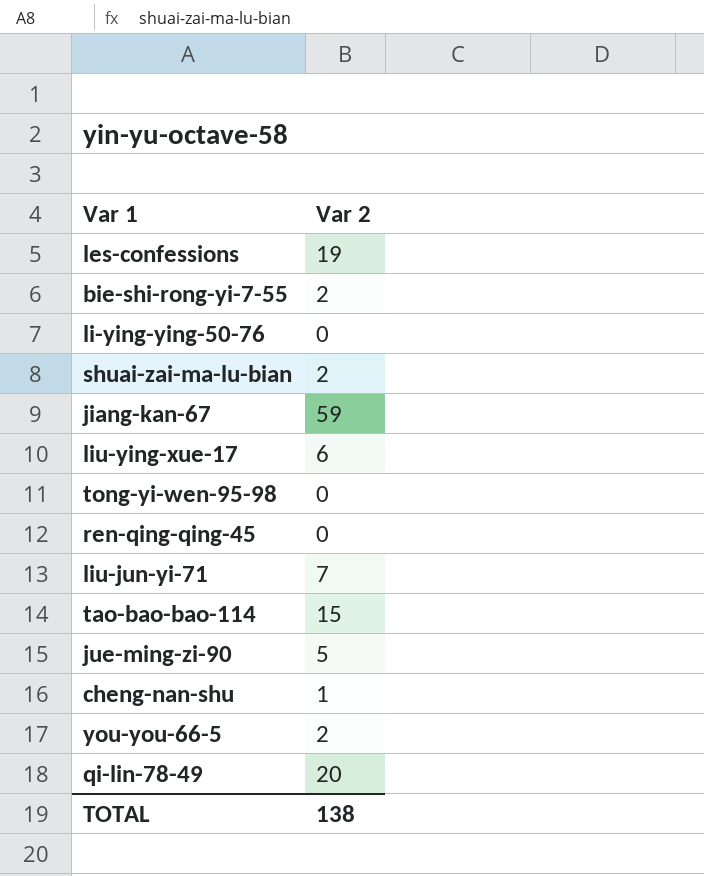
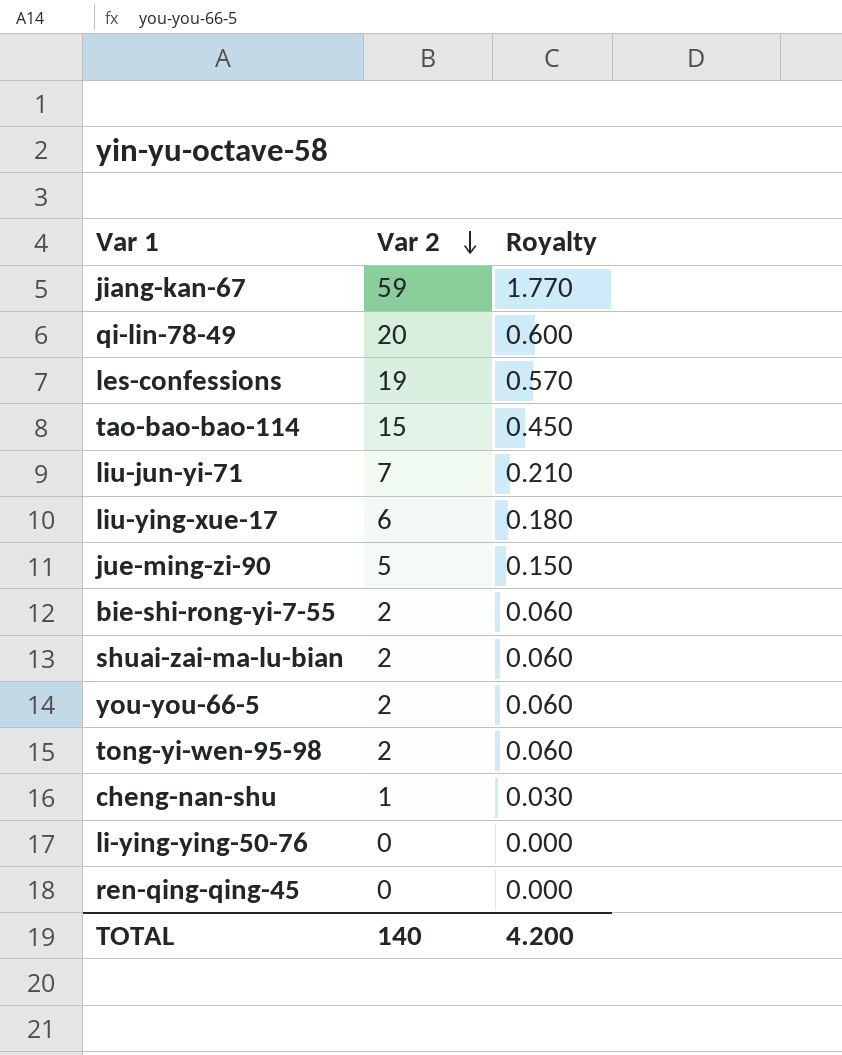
row order: none -> Var 2 descending
column Royalty | formula: none -> [Var 2] * 0.03
tong-yi-wen-95-98 | Var 2: 0 -> 2
TOTAL | Var 2: 138 -> 140

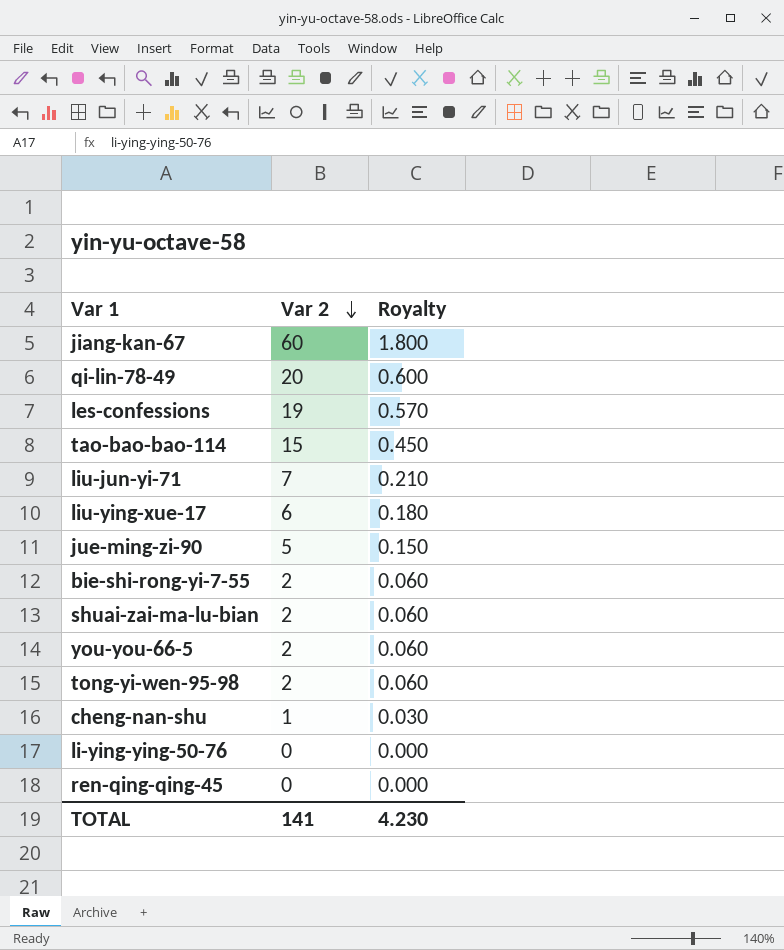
jiang-kan-67 | Var 2: 59 -> 60
jiang-kan-67 | Royalty: 1.770 -> 1.800
TOTAL | Var 2: 140 -> 141
TOTAL | Royalty: 4.200 -> 4.230

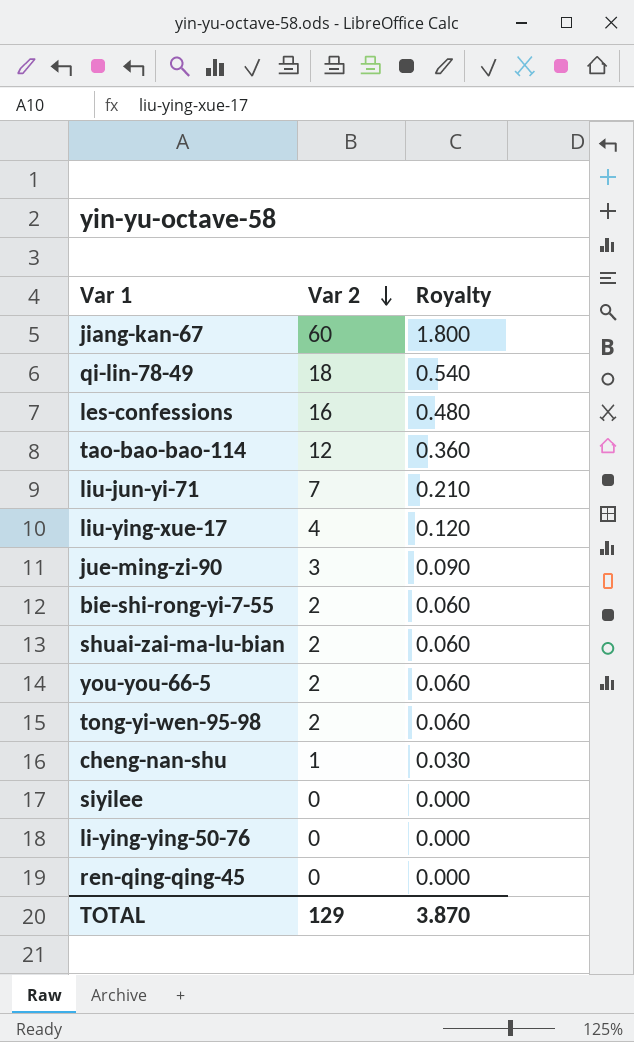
qi-lin-78-49 | Var 2: 20 -> 18
qi-lin-78-49 | Royalty: 0.600 -> 0.540
les-confessions | Var 2: 19 -> 16
les-confessions | Royalty: 0.570 -> 0.480
tao-bao-bao-114 | Var 2: 15 -> 12
tao-bao-bao-114 | Royalty: 0.450 -> 0.360
liu-ying-xue-17 | Var 2: 6 -> 4
liu-ying-xue-17 | Royalty: 0.180 -> 0.120
jue-ming-zi-90 | Var 2: 5 -> 3
jue-ming-zi-90 | Royalty: 0.150 -> 0.090
row siyilee: none -> 0 | 0.000
TOTAL | Var 2: 141 -> 129
TOTAL | Royalty: 4.230 -> 3.870

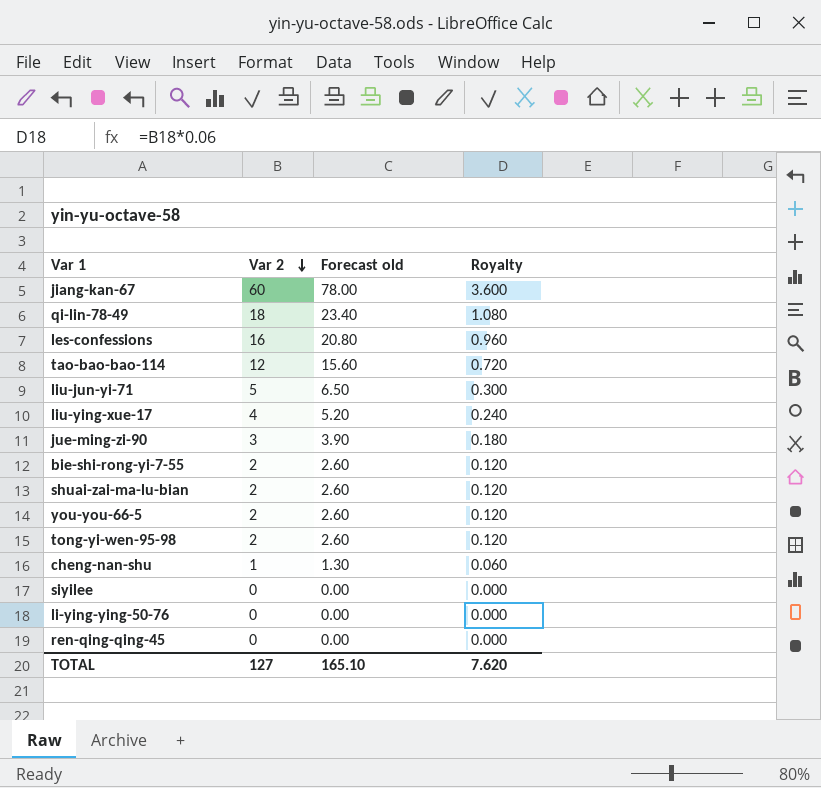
column Forecast old | formula: none -> [Var 2] * 1.3
column Royalty | formula: [Var 2] * 0.03 -> [Var 2] * 0.06
liu-jun-yi-71 | Var 2: 7 -> 5
TOTAL | Var 2: 129 -> 127
TOTAL | Royalty: 3.870 -> 7.620

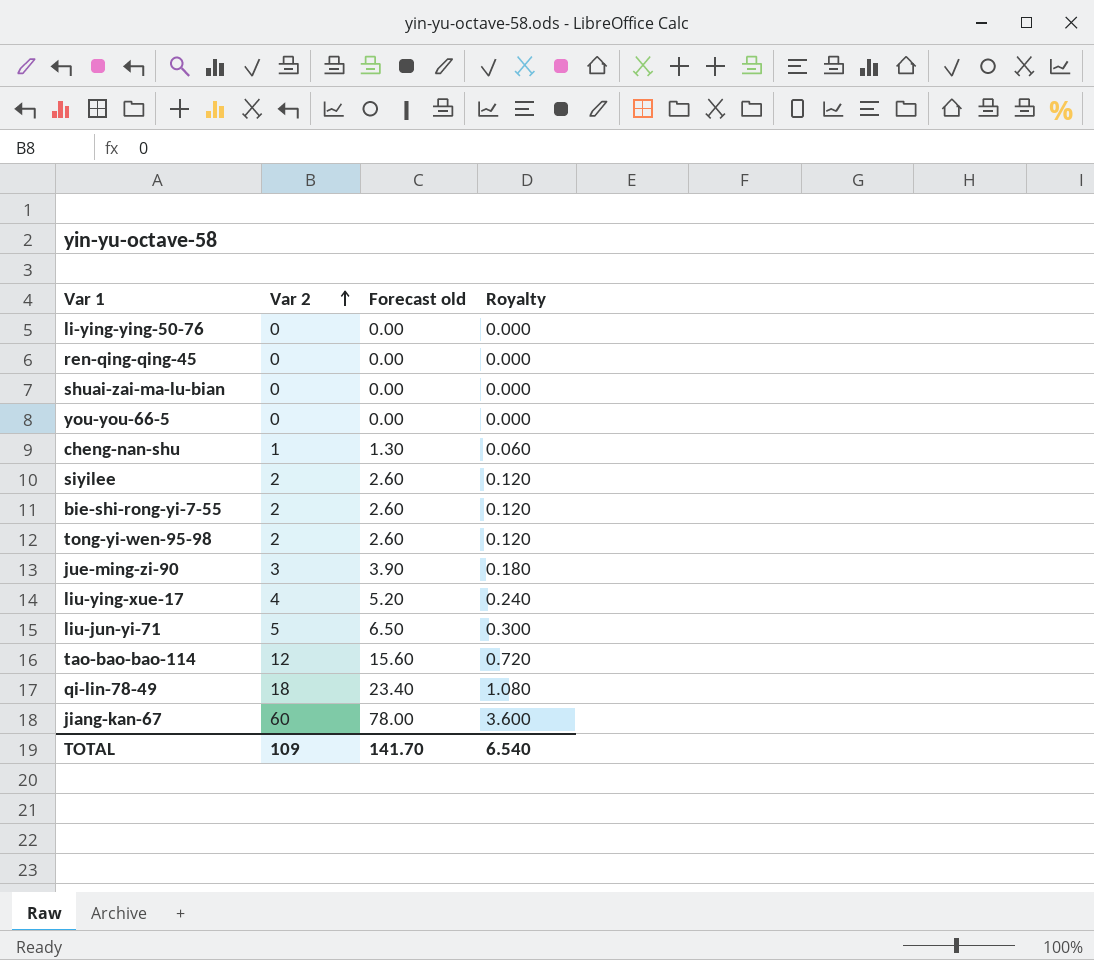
row order: Var 2 descending -> Var 2 ascending
row les-confessions: 16 | 20.80 | 0.960 -> none
shuai-zai-ma-lu-bian | Var 2: 2 -> 0
shuai-zai-ma-lu-bian | Forecast old: 2.60 -> 0.00
shuai-zai-ma-lu-bian | Royalty: 0.120 -> 0.000
you-you-66-5 | Var 2: 2 -> 0
you-you-66-5 | Forecast old: 2.60 -> 0.00
you-you-66-5 | Royalty: 0.120 -> 0.000
siyilee | Var 2: 0 -> 2
siyilee | Forecast old: 0.00 -> 2.60
siyilee | Royalty: 0.000 -> 0.120
TOTAL | Var 2: 127 -> 109
TOTAL | Forecast old: 165.10 -> 141.70
TOTAL | Royalty: 7.620 -> 6.540

